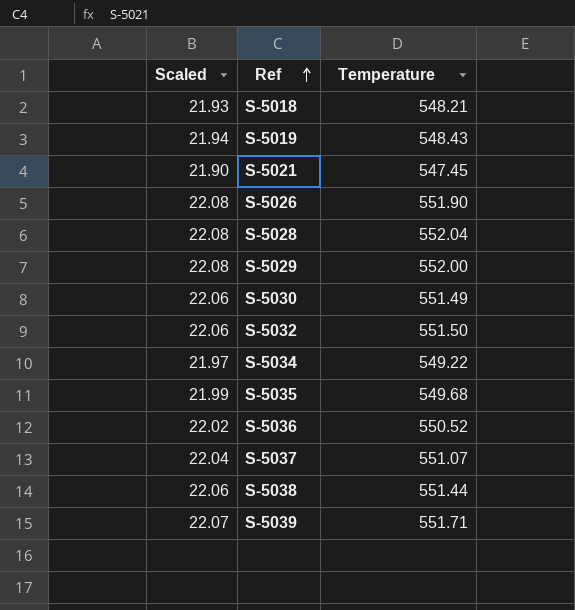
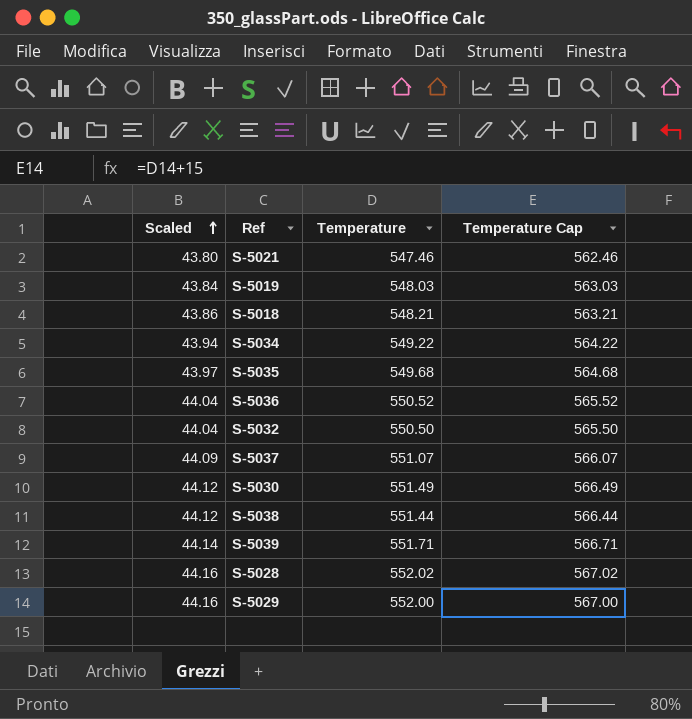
row order: Ref ascending -> Scaled ascending
column Scaled | formula: [Temperature] * 0.04 -> [Temperature] * 0.08
column Temperature Cap | formula: none -> [Temperature] + 15
row S-5026: 22.08 | 551.90 -> none
S-5021 | Temperature: 547.45 -> 547.46
S-5019 | Temperature: 548.43 -> 548.03
S-5032 | Temperature: 551.50 -> 550.50
S-5028 | Temperature: 552.04 -> 552.02

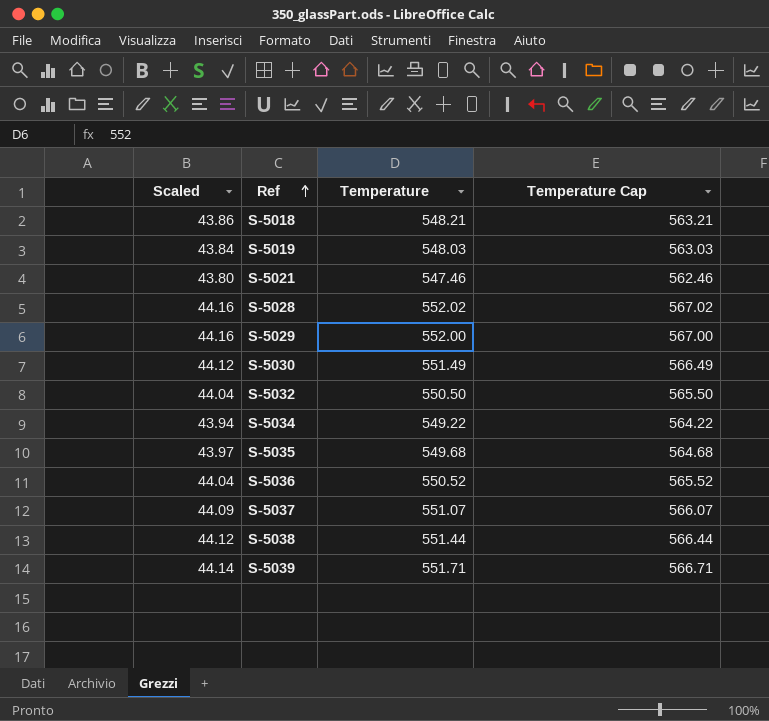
row order: Scaled ascending -> Ref ascending

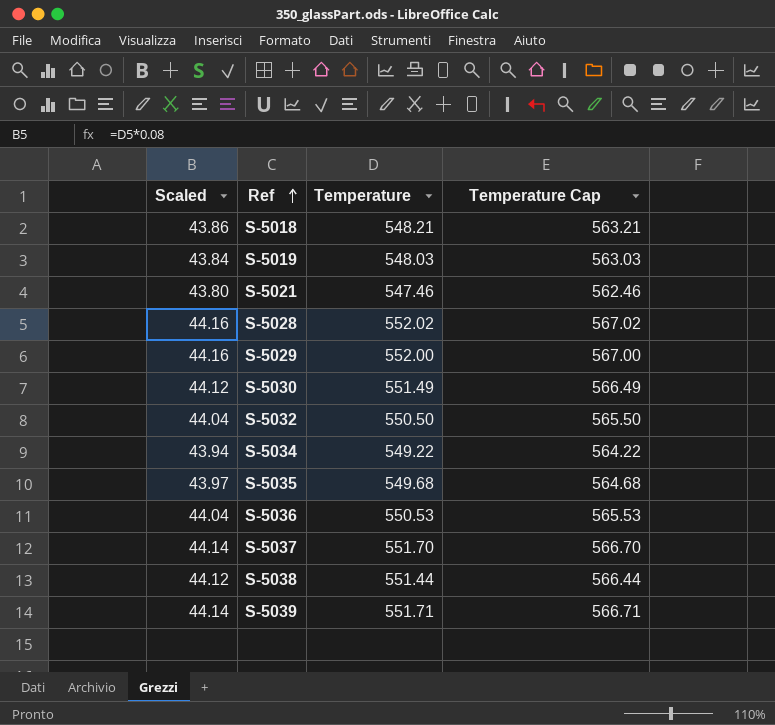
S-5036 | Temperature: 550.52 -> 550.53
S-5036 | Temperature Cap: 565.52 -> 565.53
S-5037 | Scaled: 44.09 -> 44.14
S-5037 | Temperature: 551.07 -> 551.70
S-5037 | Temperature Cap: 566.07 -> 566.70

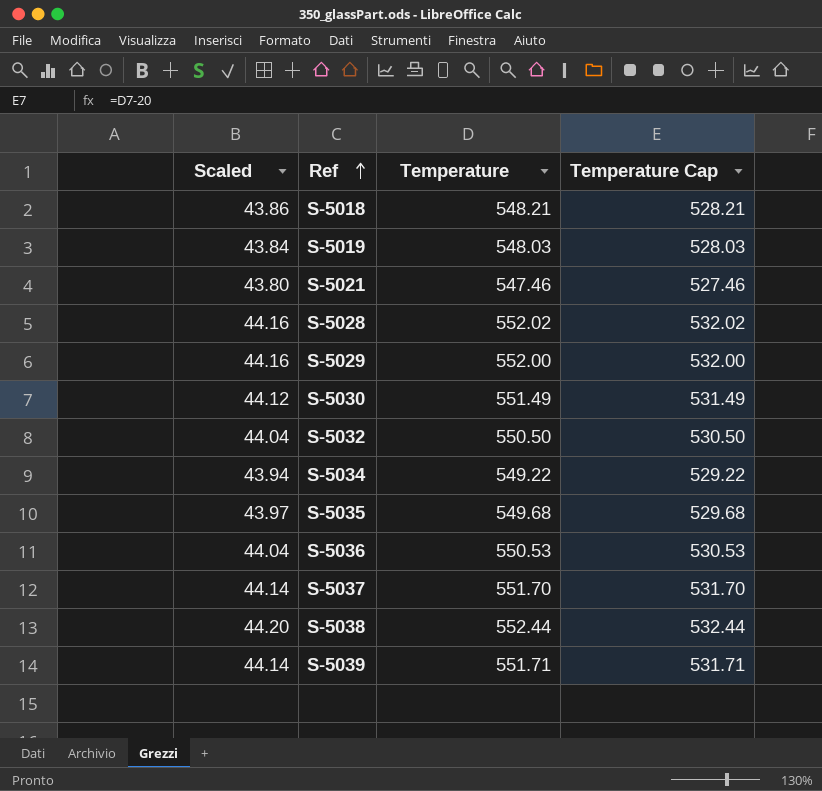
column Temperature Cap | formula: [Temperature] + 15 -> [Temperature] - 20
S-5038 | Scaled: 44.12 -> 44.20
S-5038 | Temperature: 551.44 -> 552.44

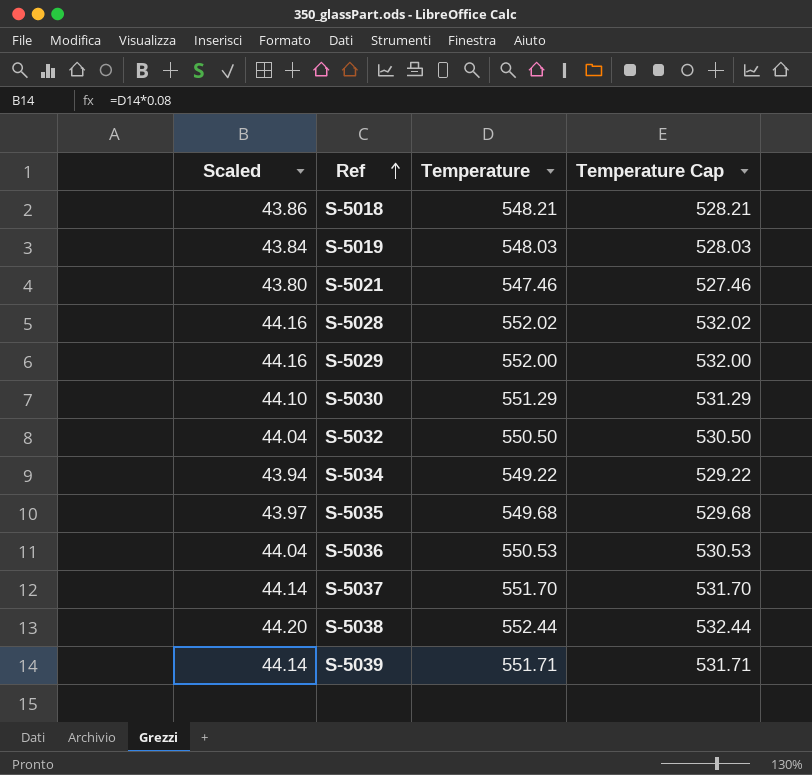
S-5030 | Scaled: 44.12 -> 44.10
S-5030 | Temperature: 551.49 -> 551.29
S-5030 | Temperature Cap: 531.49 -> 531.29

